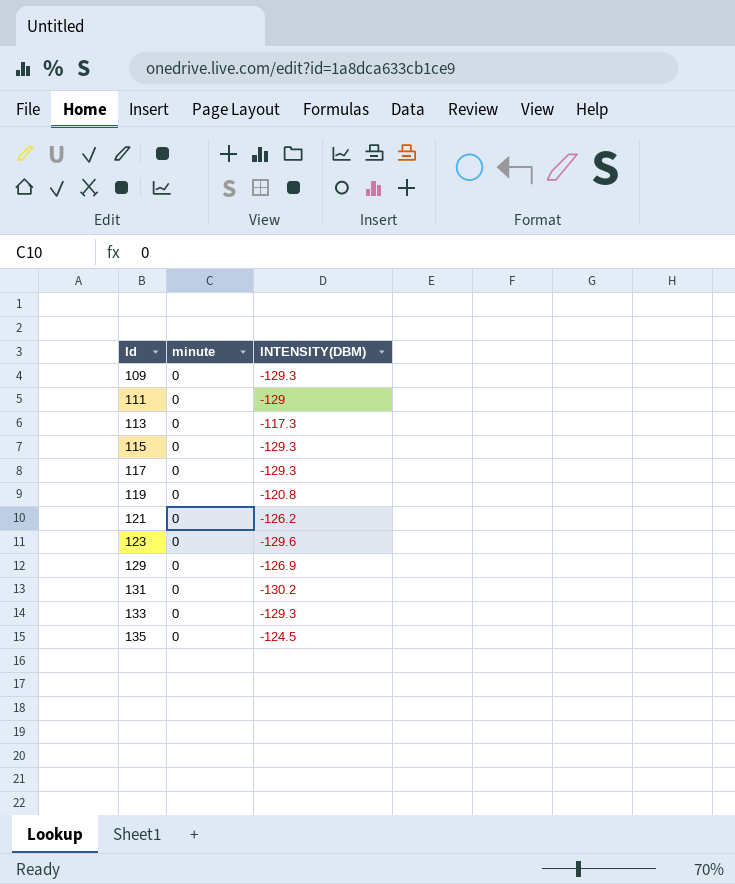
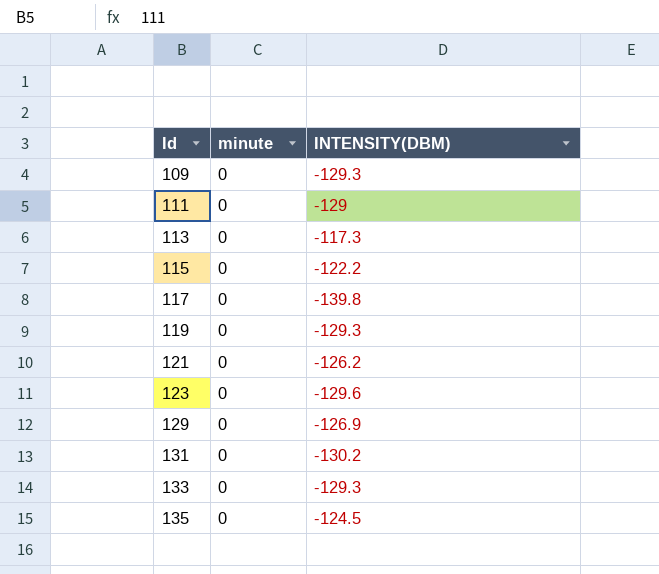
115 | INTENSITY(DBM): -129.3 -> -122.2
117 | INTENSITY(DBM): -129.3 -> -139.8
119 | INTENSITY(DBM): -120.8 -> -129.3

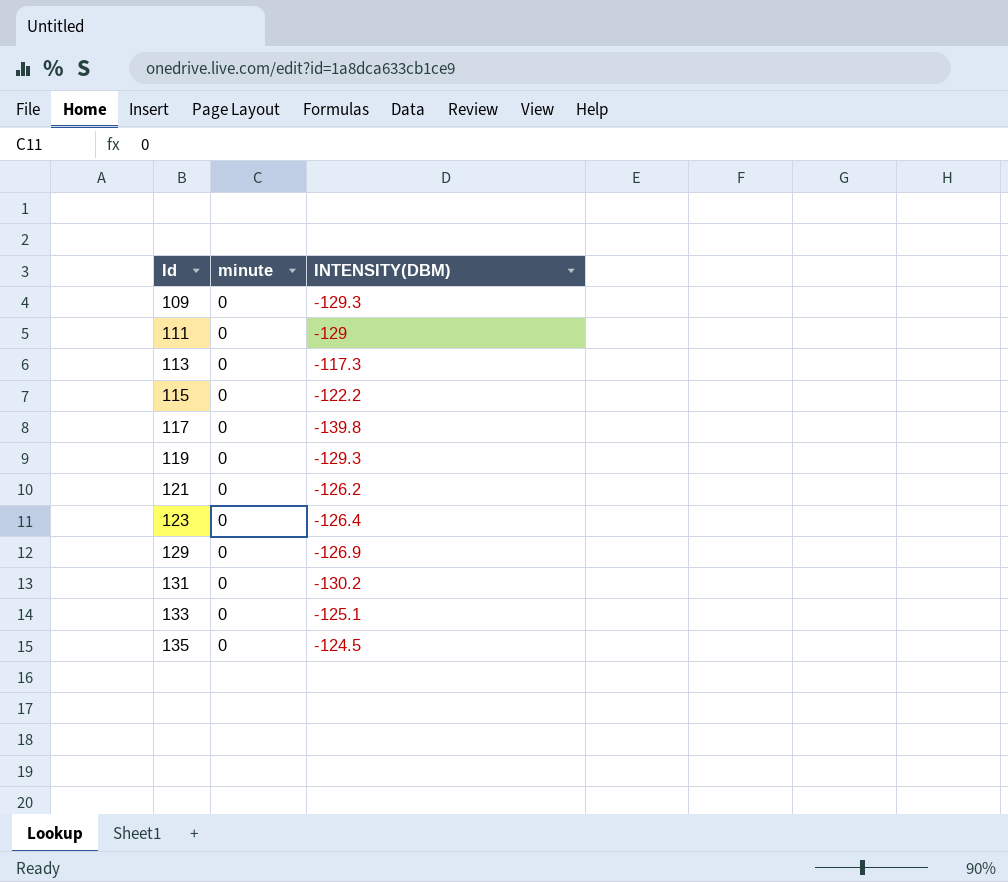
123 | INTENSITY(DBM): -129.6 -> -126.4
133 | INTENSITY(DBM): -129.3 -> -125.1

